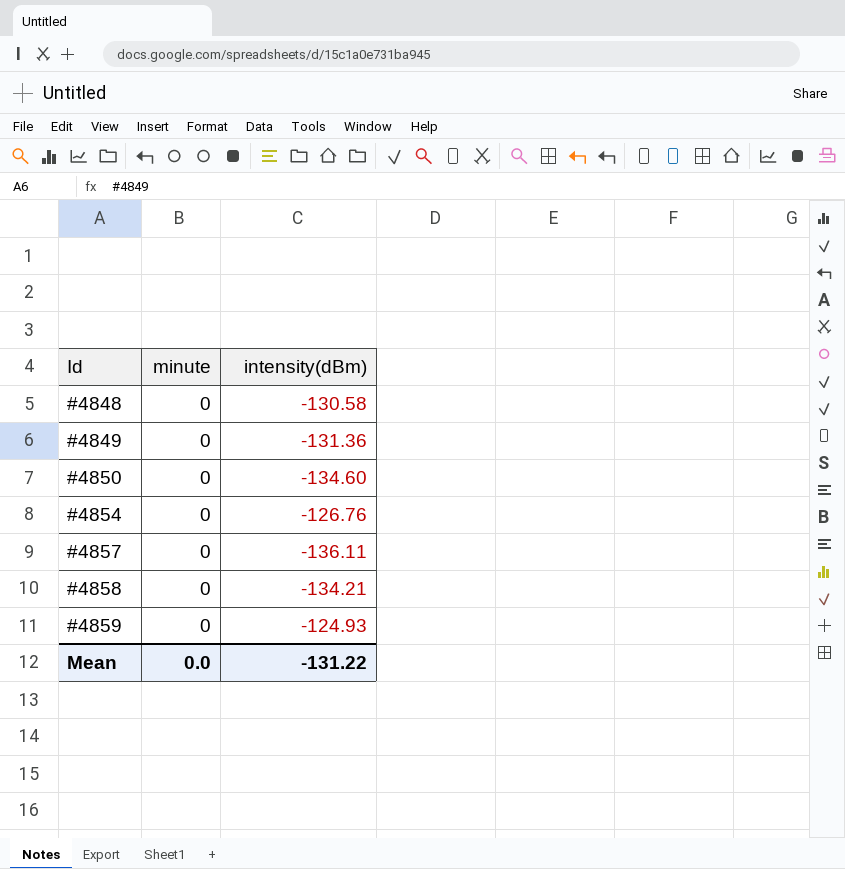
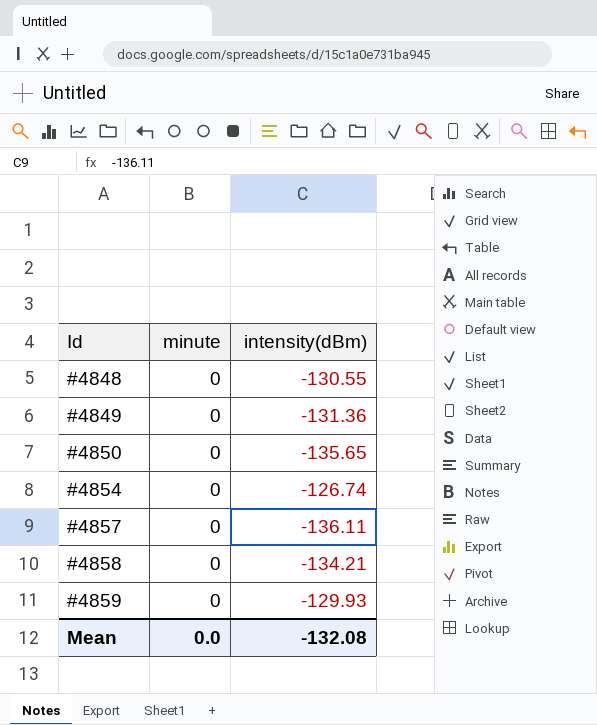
#4848 | intensity(dBm): -130.58 -> -130.55
#4850 | intensity(dBm): -134.60 -> -135.65
#4854 | intensity(dBm): -126.76 -> -126.74
#4859 | intensity(dBm): -124.93 -> -129.93
Mean | intensity(dBm): -131.22 -> -132.08

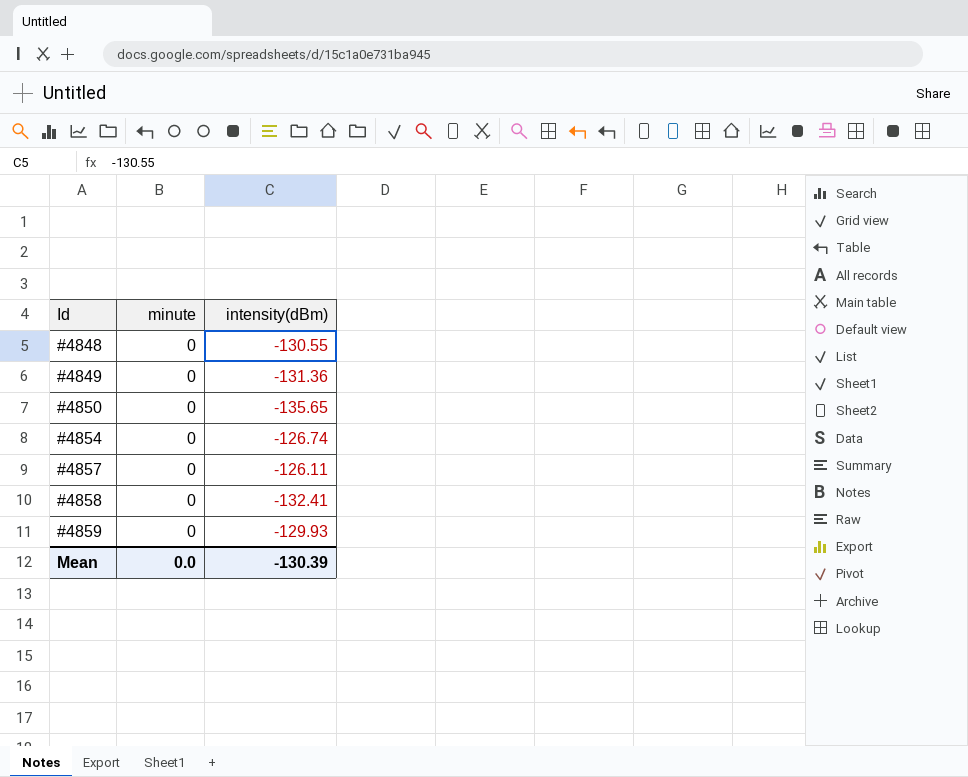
#4857 | intensity(dBm): -136.11 -> -126.11
#4858 | intensity(dBm): -134.21 -> -132.41
Mean | intensity(dBm): -132.08 -> -130.39

